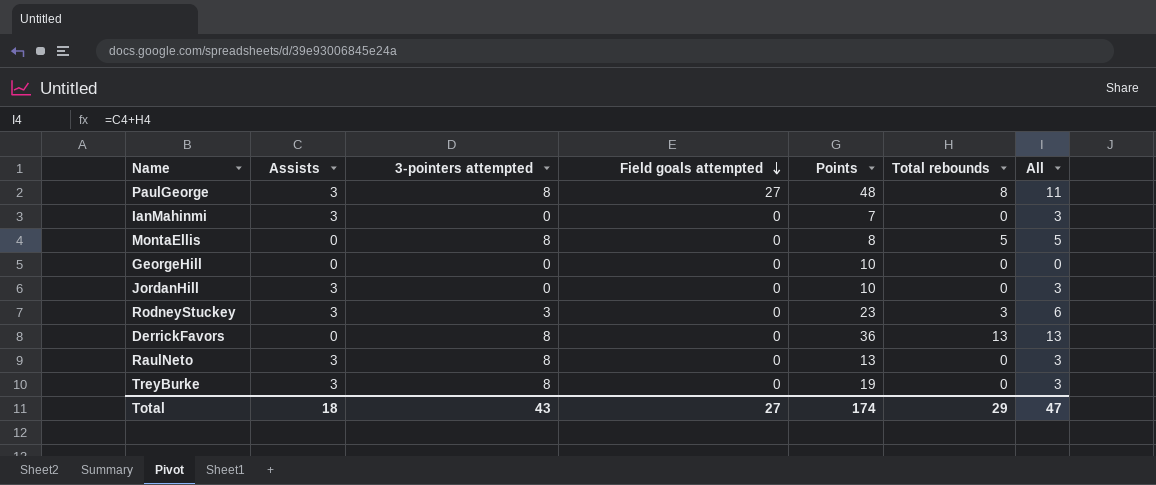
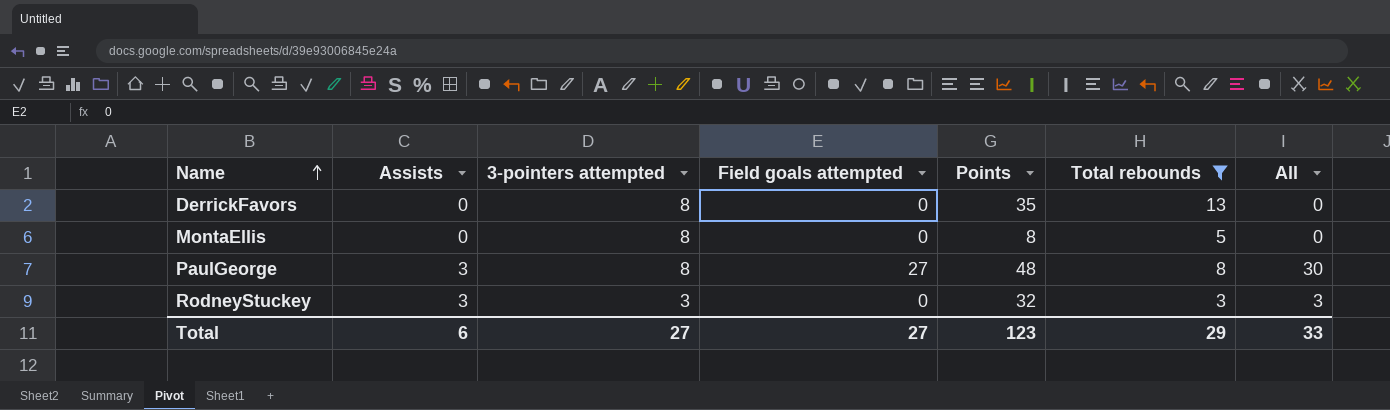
filter: none -> Total rebounds != 0
row order: Field goals attempted descending -> Name ascending
column All | formula: [Assists] + [Total rebounds] -> [Assists] + [Field goals attempted]
DerrickFavors | Points: 36 -> 35
RodneyStuckey | Points: 23 -> 32
Total | Assists: 18 -> 6
Total | 3-pointers attempted: 43 -> 27
Total | Points: 174 -> 123
Total | All: 47 -> 33

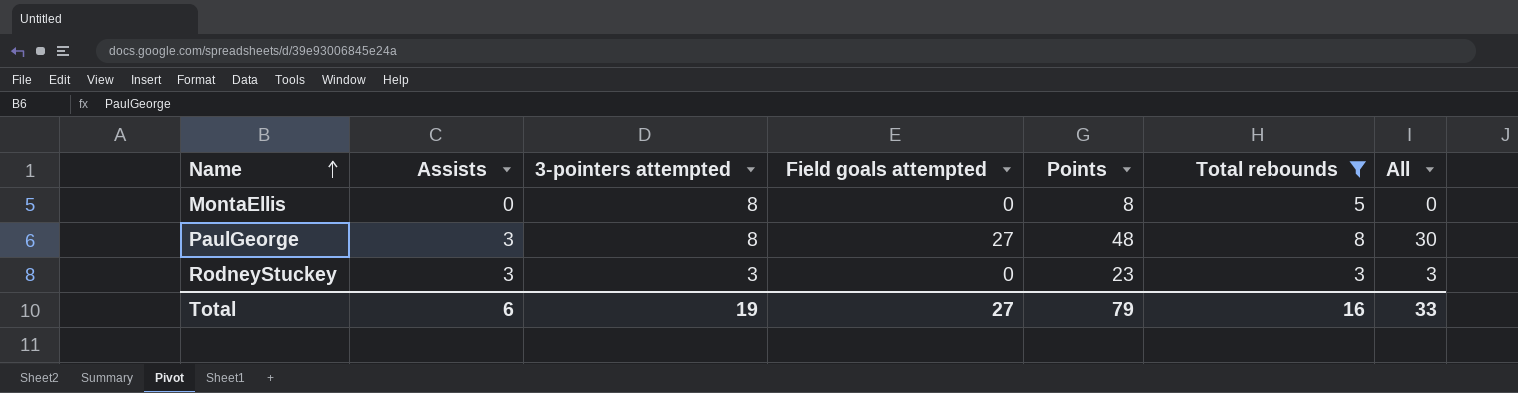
row DerrickFavors: 0 | 8 | 0 | 35 | 13 | 0 -> none
RodneyStuckey | Points: 32 -> 23
Total | 3-pointers attempted: 27 -> 19
Total | Points: 123 -> 79
Total | Total rebounds: 29 -> 16

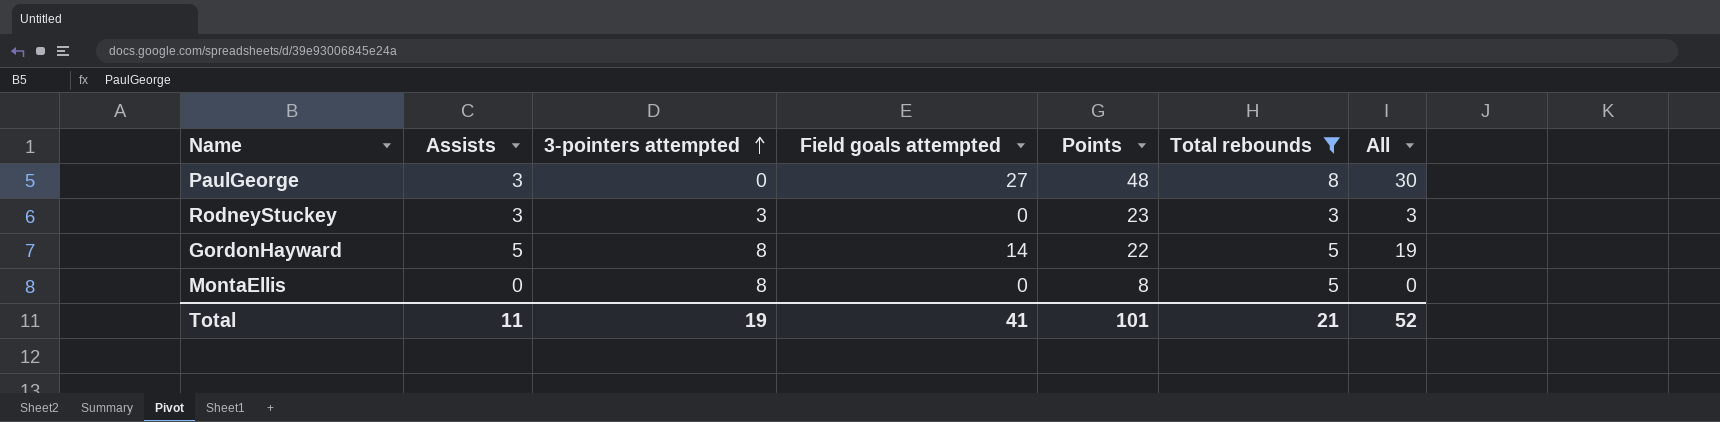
row order: Name ascending -> 3-pointers attempted ascending
PaulGeorge | 3-pointers attempted: 8 -> 0
row GordonHayward: none -> 5 | 8 | 14 | 22 | 5 | 19
Total | Assists: 6 -> 11
Total | Field goals attempted: 27 -> 41
Total | Points: 79 -> 101
Total | Total rebounds: 16 -> 21
Total | All: 33 -> 52

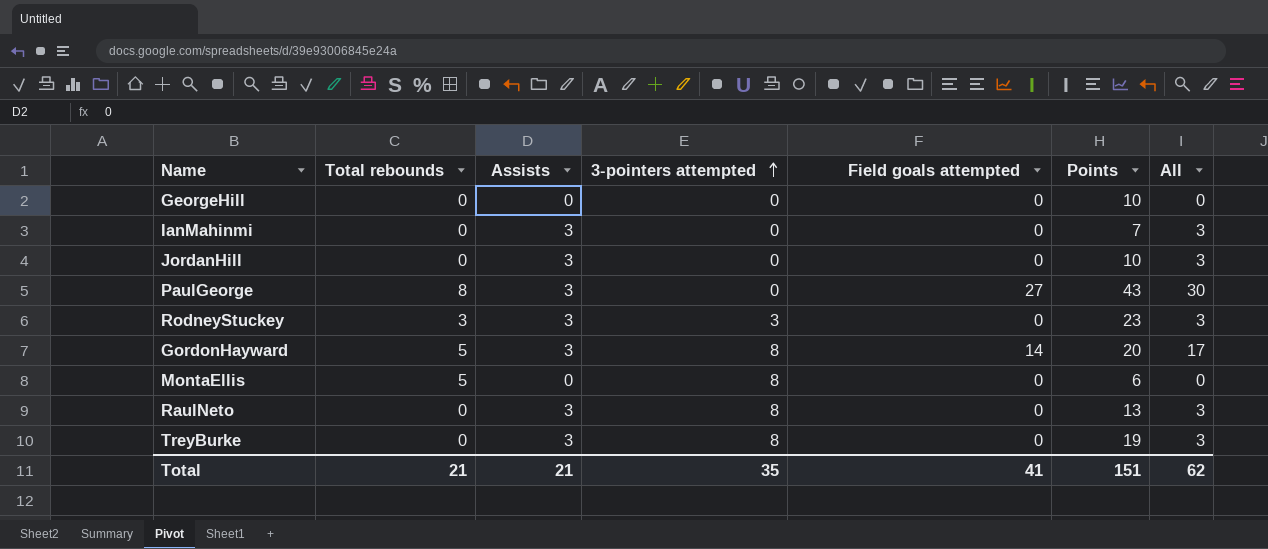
filter: Total rebounds != 0 -> none
column Total rebounds | position: 6 -> 2
PaulGeorge | Points: 48 -> 43
GordonHayward | Assists: 5 -> 3
GordonHayward | Points: 22 -> 20
GordonHayward | All: 19 -> 17
MontaEllis | Points: 8 -> 6
Total | Assists: 11 -> 21
Total | 3-pointers attempted: 19 -> 35
Total | Points: 101 -> 151
Total | All: 52 -> 62

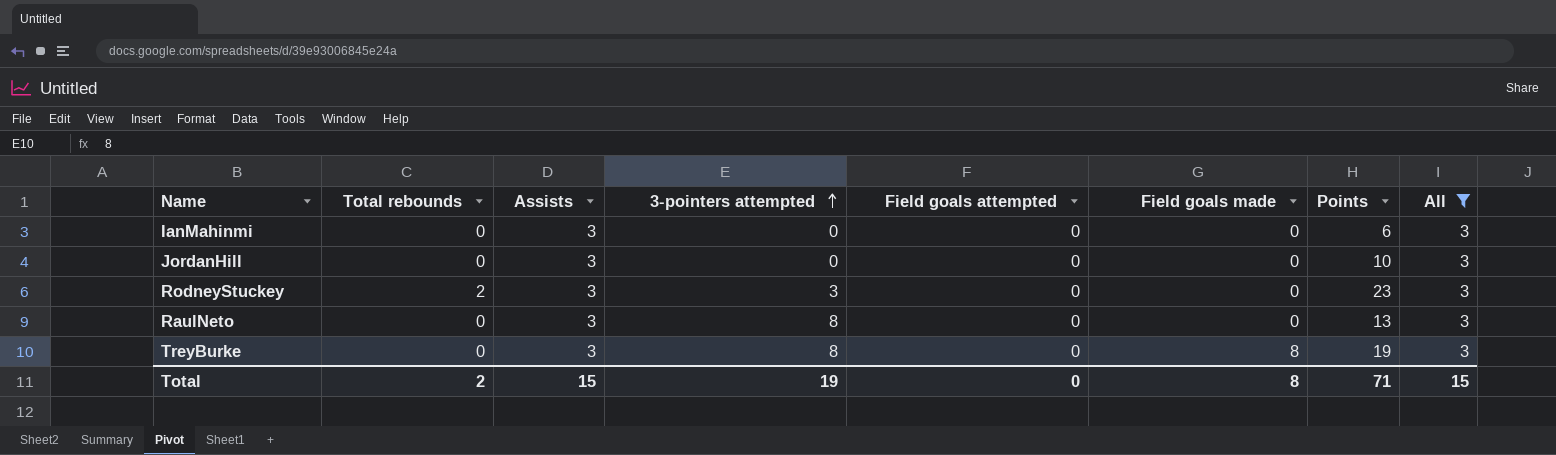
filter: none -> All = 3
column Field goals made | position: none -> 6
IanMahinmi | Points: 7 -> 6
RodneyStuckey | Total rebounds: 3 -> 2
Total | Total rebounds: 21 -> 2
Total | Assists: 21 -> 15
Total | 3-pointers attempted: 35 -> 19
Total | Field goals attempted: 41 -> 0
Total | Points: 151 -> 71
Total | All: 62 -> 15

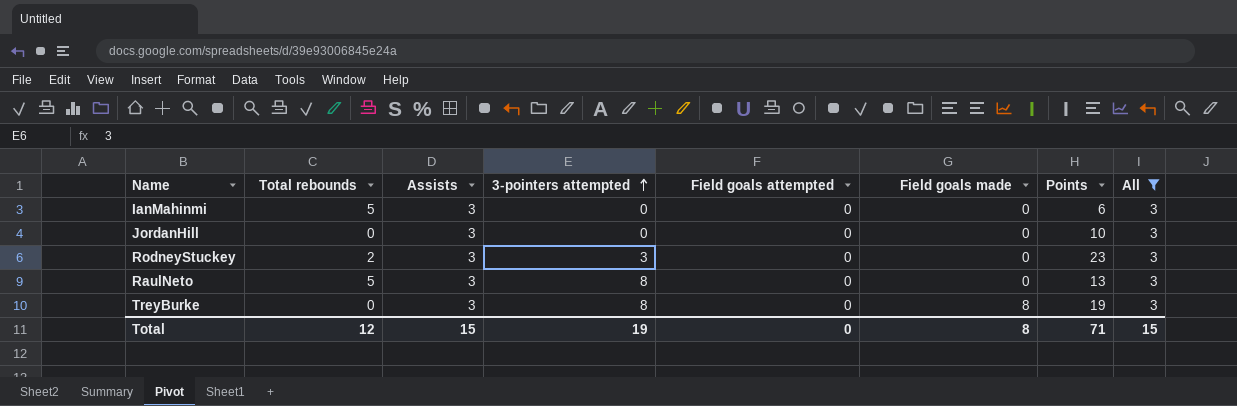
IanMahinmi | Total rebounds: 0 -> 5
RaulNeto | Total rebounds: 0 -> 5
Total | Total rebounds: 2 -> 12

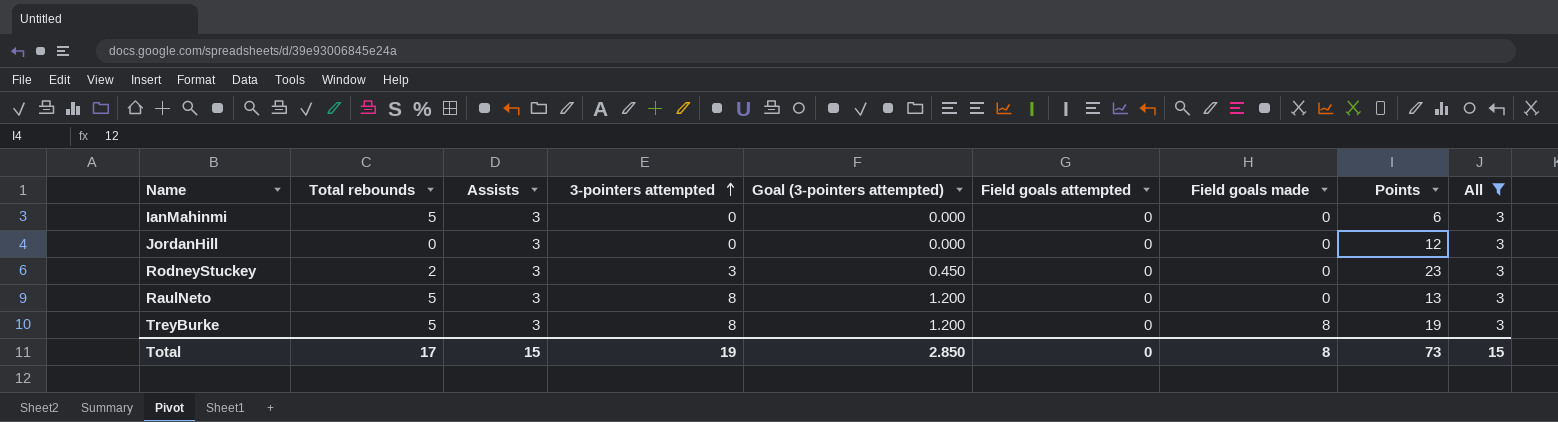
column Goal (3-pointers attempted) | formula: none -> [3-pointers attempted] * 0.15
JordanHill | Points: 10 -> 12
TreyBurke | Total rebounds: 0 -> 5
Total | Total rebounds: 12 -> 17
Total | Points: 71 -> 73

